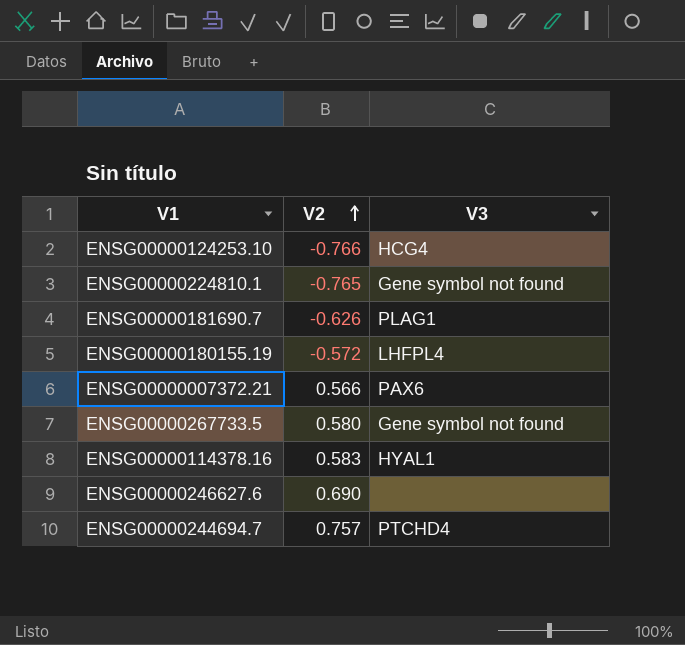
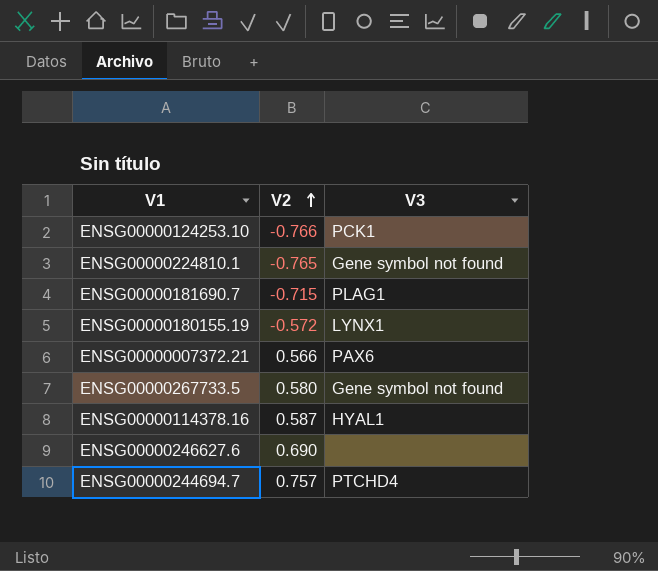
ENSG00000124253.10 | V3: HCG4 -> PCK1
ENSG00000181690.7 | V2: -0.626 -> -0.715
ENSG00000180155.19 | V3: LHFPL4 -> LYNX1
ENSG00000114378.16 | V2: 0.583 -> 0.587

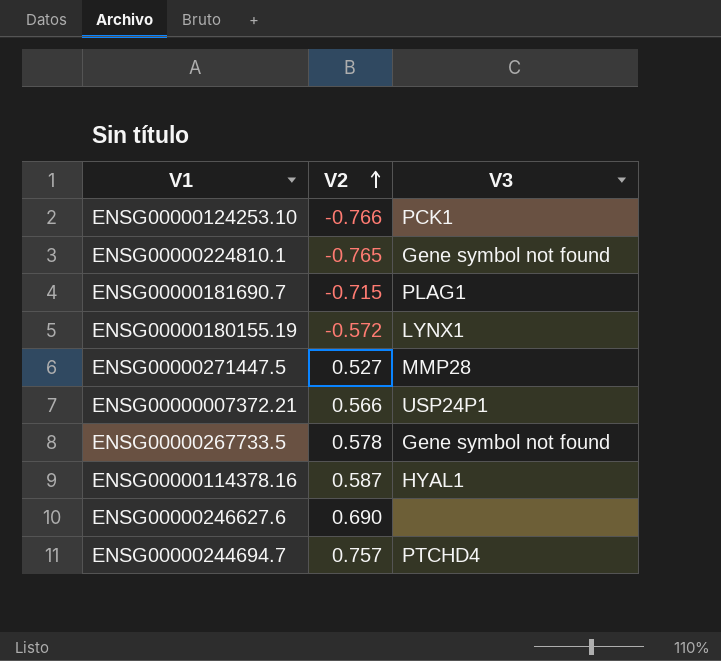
row ENSG00000271447.5: none -> 0.527 | MMP28
ENSG00000007372.21 | V3: PAX6 -> USP24P1
ENSG00000267733.5 | V2: 0.580 -> 0.578

